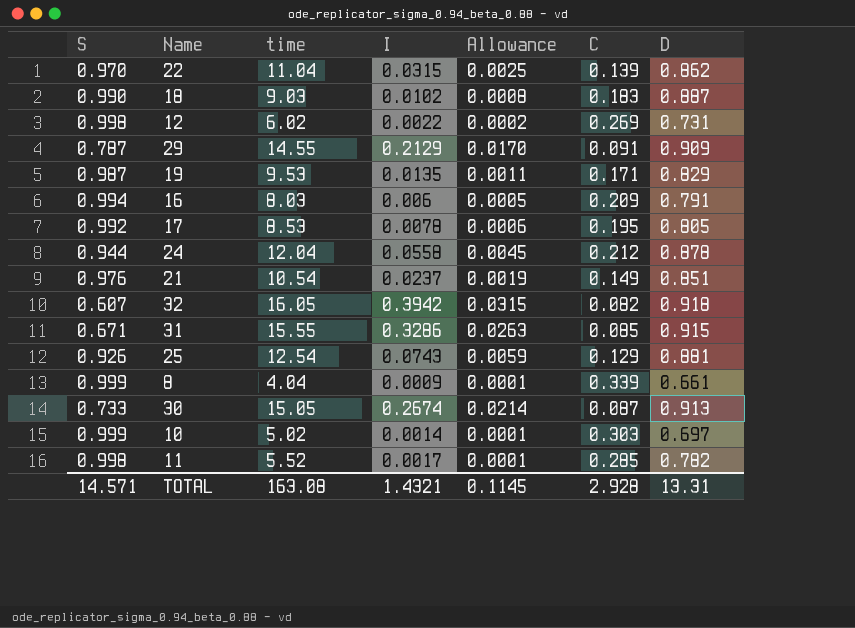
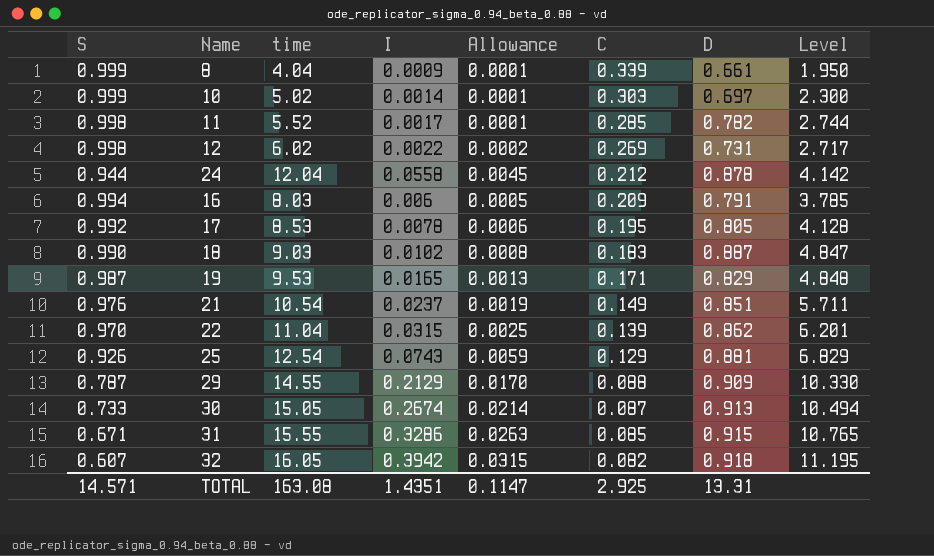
row order: none -> C descending
column Level | formula: none -> [D] / [C]
19 | I: 0.0135 -> 0.0165
19 | Allowance: 0.0011 -> 0.0013
29 | C: 0.091 -> 0.088
TOTAL | I: 1.4321 -> 1.4351
TOTAL | Allowance: 0.1145 -> 0.1147
TOTAL | C: 2.928 -> 2.925

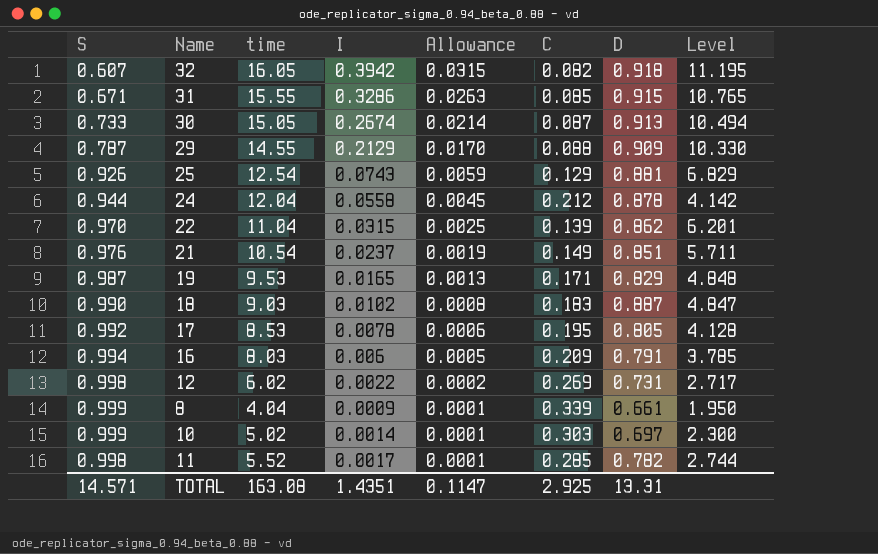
row order: C descending -> Allowance descending

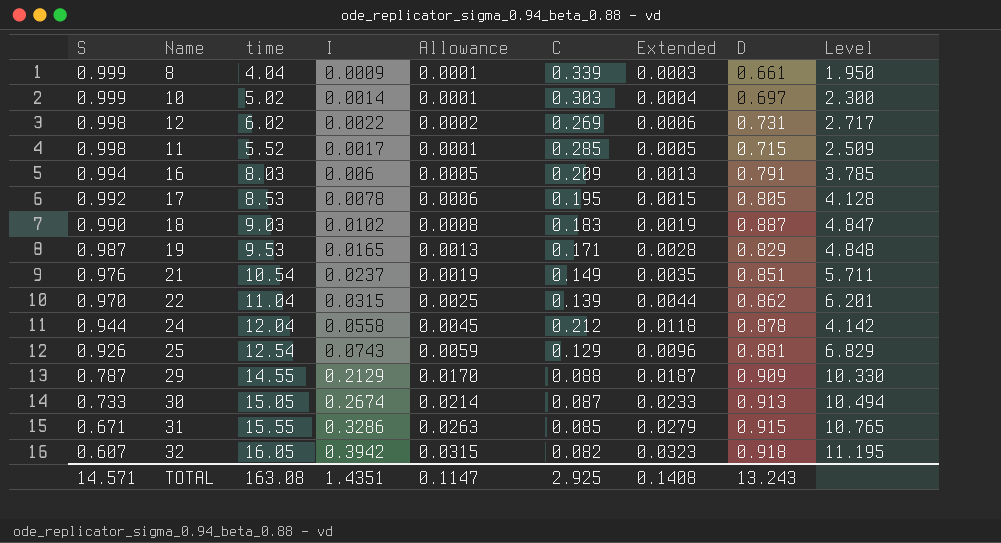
row order: Allowance descending -> S descending
column Extended | formula: none -> [I] * [C]
11 | D: 0.782 -> 0.715
11 | Level: 2.744 -> 2.509
TOTAL | D: 13.31 -> 13.243

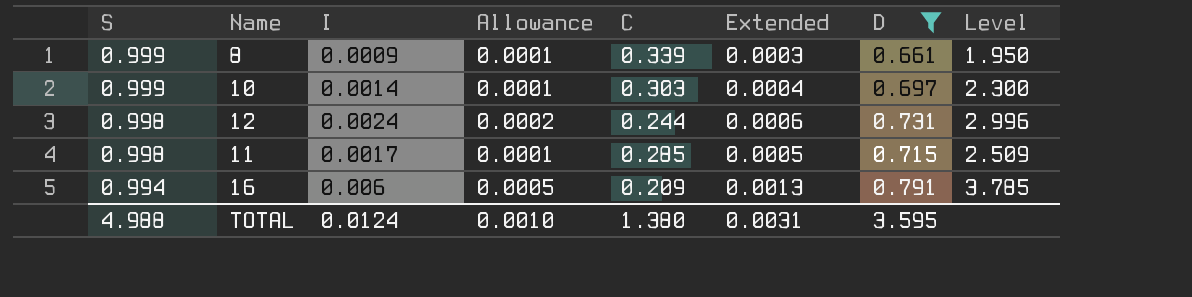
filter: none -> D <= 0.791
column time | position: 3 -> none
12 | I: 0.0022 -> 0.0024
12 | C: 0.269 -> 0.244
12 | Level: 2.717 -> 2.996
TOTAL | S: 14.571 -> 4.988
TOTAL | I: 1.4351 -> 0.0124
TOTAL | Allowance: 0.1147 -> 0.0010
TOTAL | C: 2.925 -> 1.380
TOTAL | Extended: 0.1408 -> 0.0031
TOTAL | D: 13.243 -> 3.595

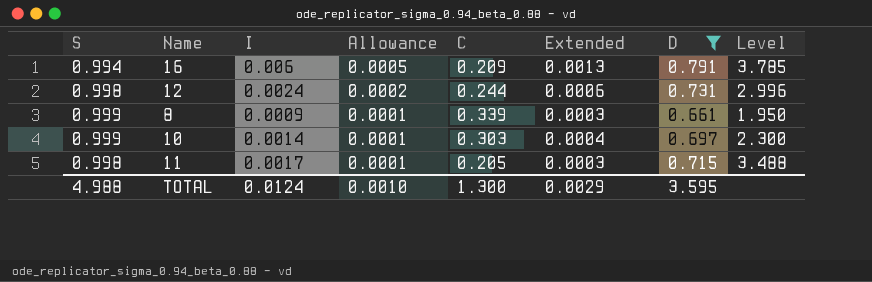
row order: S descending -> Allowance descending
11 | C: 0.285 -> 0.205
11 | Extended: 0.0005 -> 0.0003
11 | Level: 2.509 -> 3.488
TOTAL | C: 1.380 -> 1.300
TOTAL | Extended: 0.0031 -> 0.0029

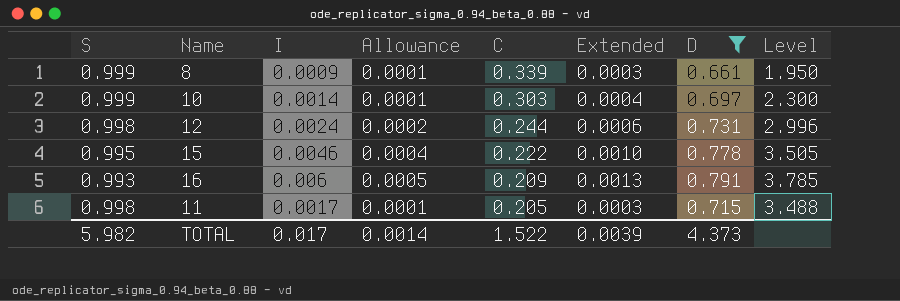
row order: Allowance descending -> C descending
row 15: none -> 0.995 | 0.0046 | 0.0004 | 0.222 | 0.0010 | 0.778 | 3.505
16 | S: 0.994 -> 0.993
TOTAL | S: 4.988 -> 5.982
TOTAL | I: 0.0124 -> 0.017
TOTAL | Allowance: 0.0010 -> 0.0014
TOTAL | C: 1.300 -> 1.522
TOTAL | Extended: 0.0029 -> 0.0039
TOTAL | D: 3.595 -> 4.373

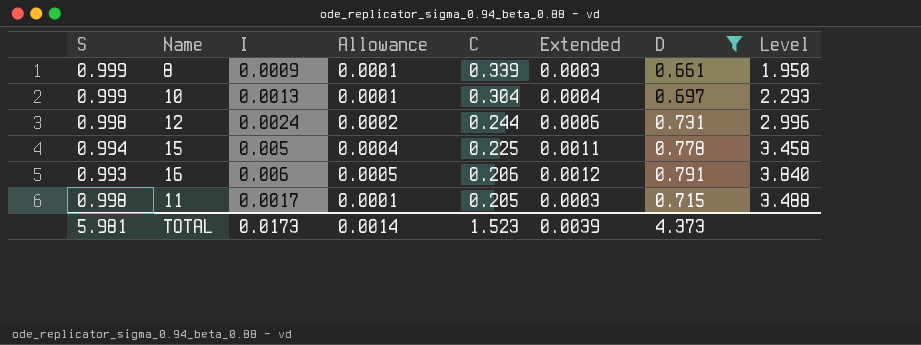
10 | I: 0.0014 -> 0.0013
10 | C: 0.303 -> 0.304
10 | Level: 2.300 -> 2.293
15 | S: 0.995 -> 0.994
15 | I: 0.0046 -> 0.005
15 | C: 0.222 -> 0.225
15 | Extended: 0.0010 -> 0.0011
15 | Level: 3.505 -> 3.458
16 | C: 0.209 -> 0.206
16 | Extended: 0.0013 -> 0.0012
16 | Level: 3.785 -> 3.840
TOTAL | S: 5.982 -> 5.981
TOTAL | I: 0.017 -> 0.0173
TOTAL | C: 1.522 -> 1.523

